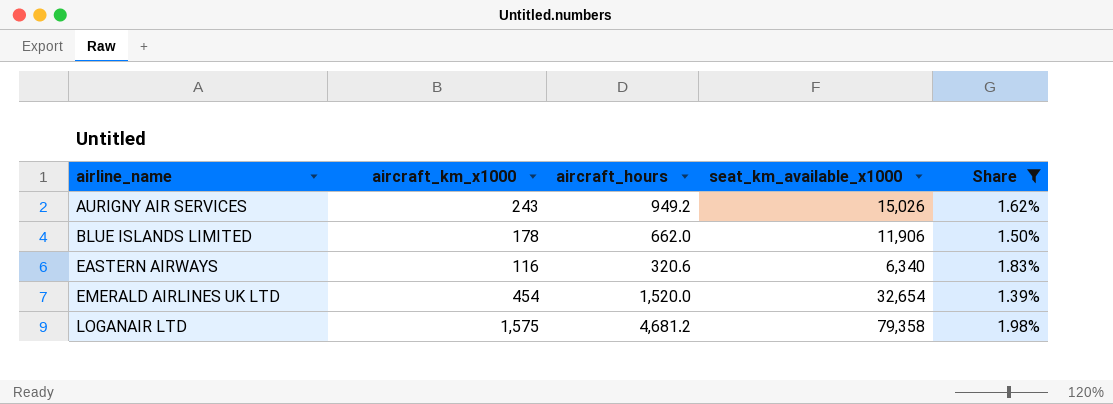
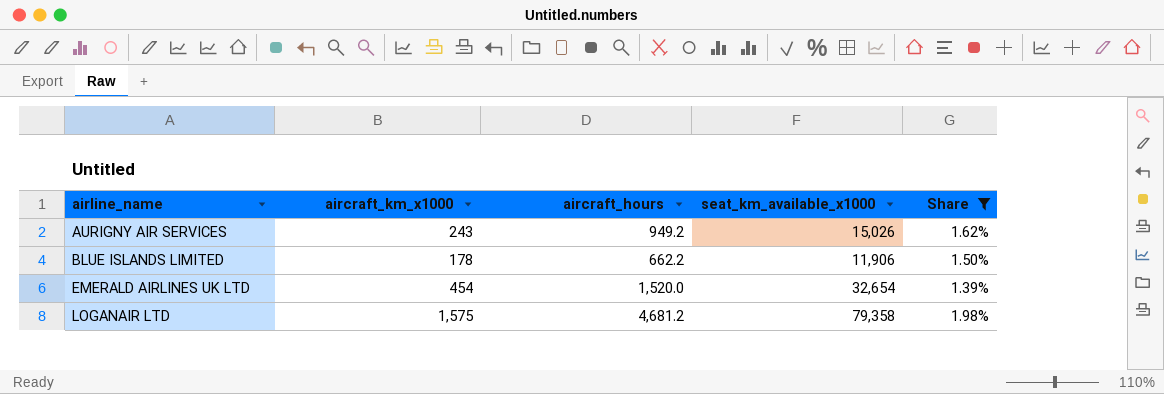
row EASTERN AIRWAYS: 116 | 320.6 | 6,340 | 1.83% -> none
BLUE ISLANDS LIMITED | aircraft_hours: 662.0 -> 662.2

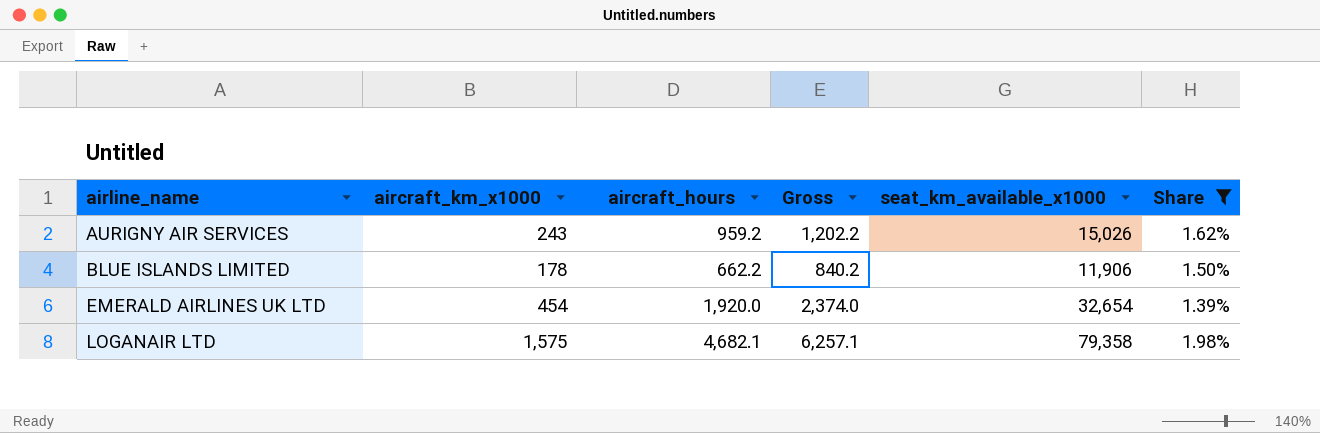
column Gross | formula: none -> [aircraft_km_x1000] + [aircraft_hours]
AURIGNY AIR SERVICES | aircraft_hours: 949.2 -> 959.2
EMERALD AIRLINES UK LTD | aircraft_hours: 1,520.0 -> 1,920.0
LOGANAIR LTD | aircraft_hours: 4,681.2 -> 4,682.1

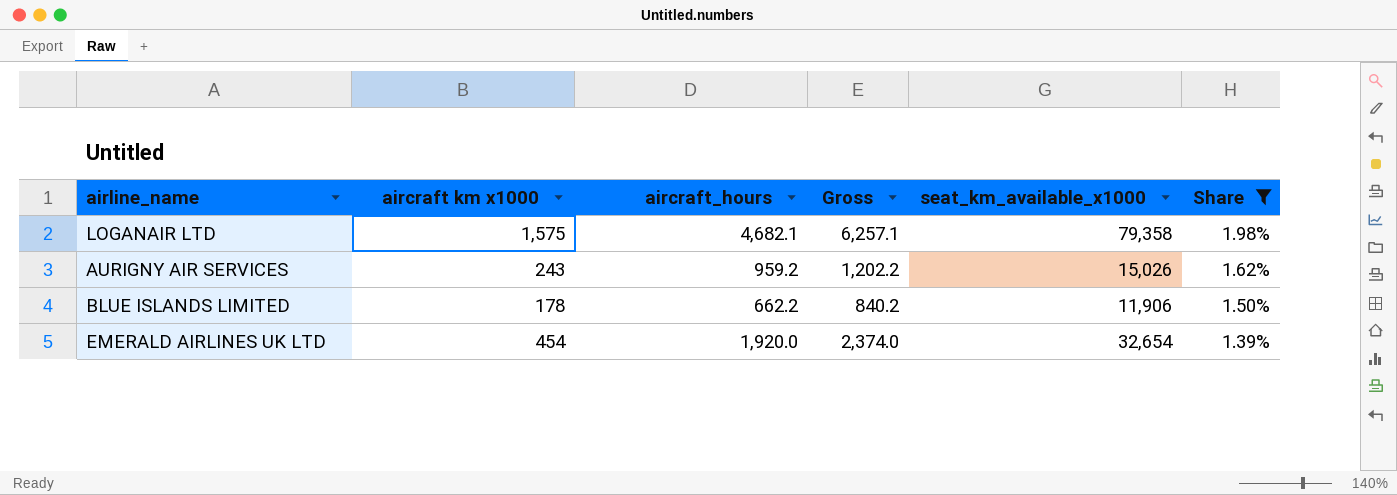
row order: airline_name ascending -> Share descending
column name: aircraft_km_x1000 -> aircraft km x1000

